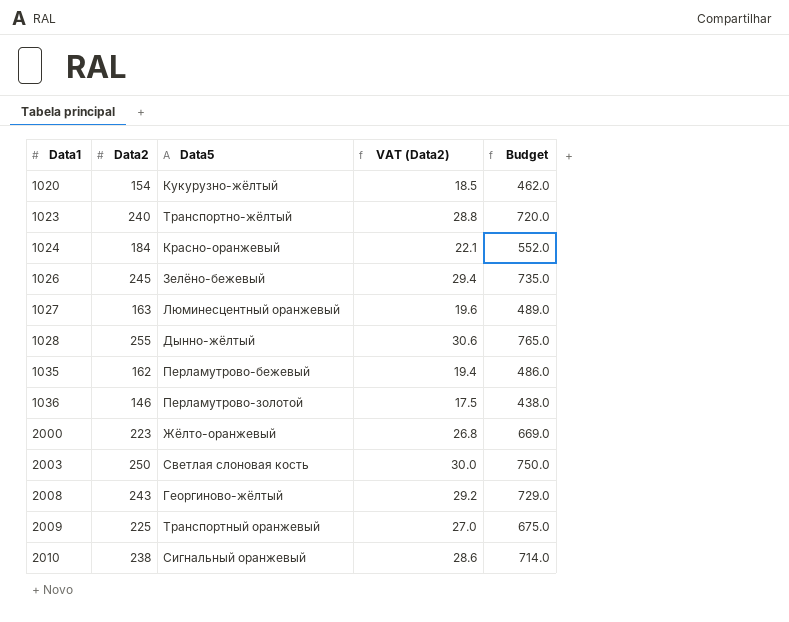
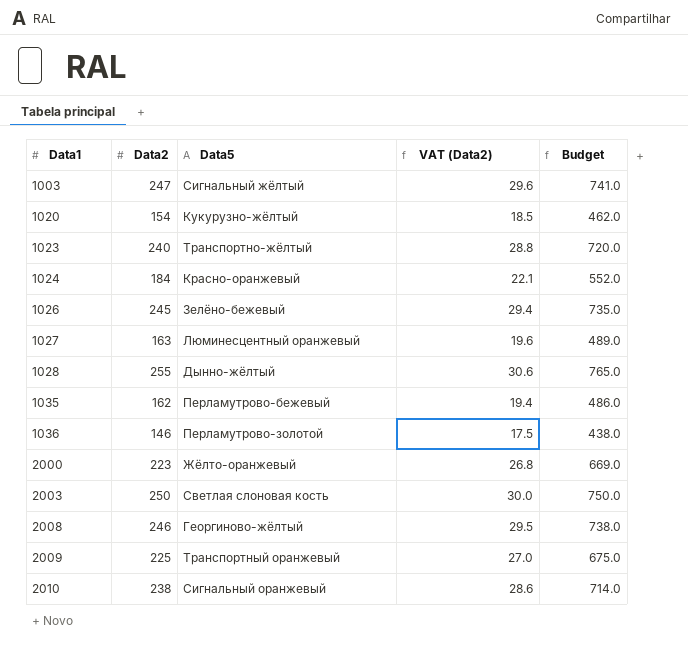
row 1003: none -> 247 | Сигнальный жёлтый | 29.6 | 741.0
2008 | Data2: 243 -> 246
2008 | VAT (Data2): 29.2 -> 29.5
2008 | Budget: 729.0 -> 738.0

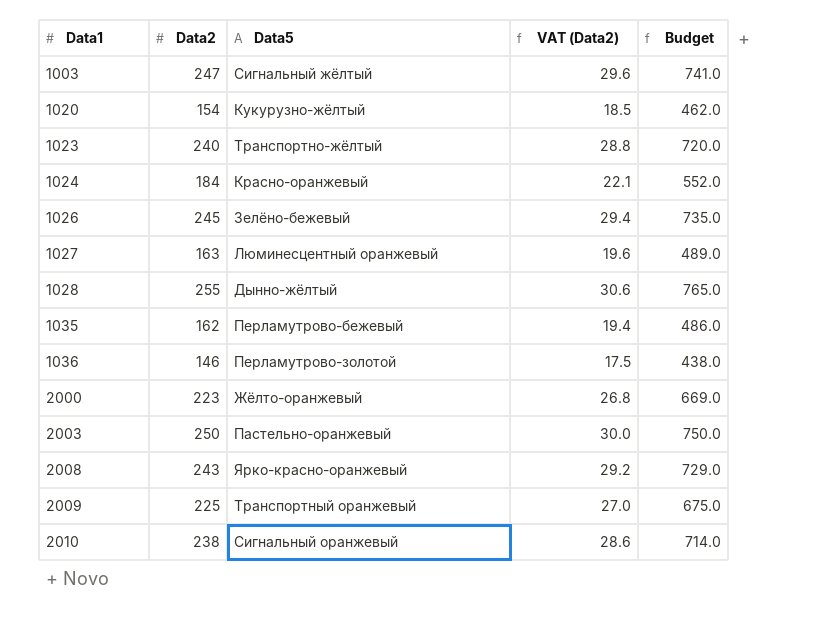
2003 | Data5: Светлая слоновая кость -> Пастельно-оранжевый
2008 | Data2: 246 -> 243
2008 | Data5: Георгиново-жёлтый -> Ярко-красно-оранжевый
2008 | VAT (Data2): 29.5 -> 29.2
2008 | Budget: 738.0 -> 729.0

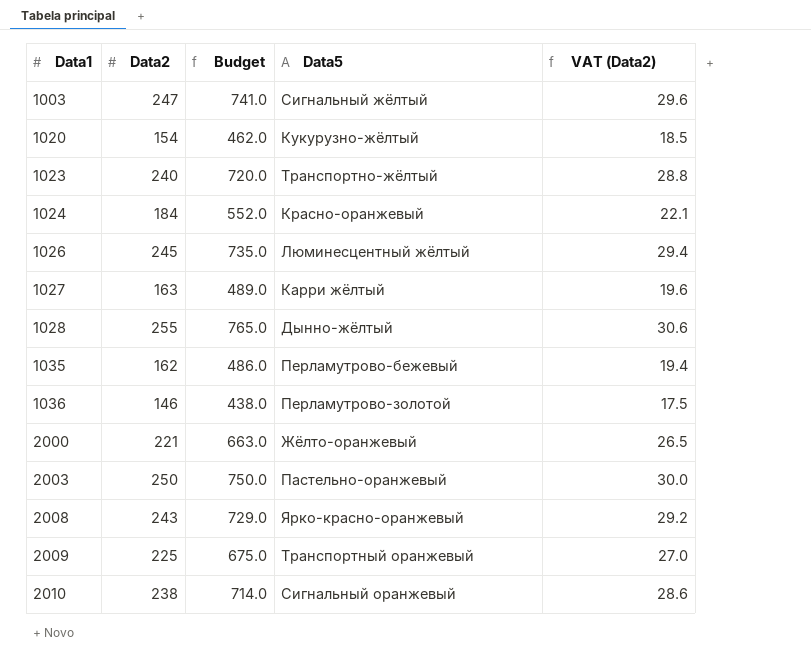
column Budget | position: 5 -> 3
1026 | Data5: Зелёно-бежевый -> Люминесцентный жёлтый
1027 | Data5: Люминесцентный оранжевый -> Карри жёлтый
2000 | Data2: 223 -> 221
2000 | Budget: 669.0 -> 663.0
2000 | VAT (Data2): 26.8 -> 26.5

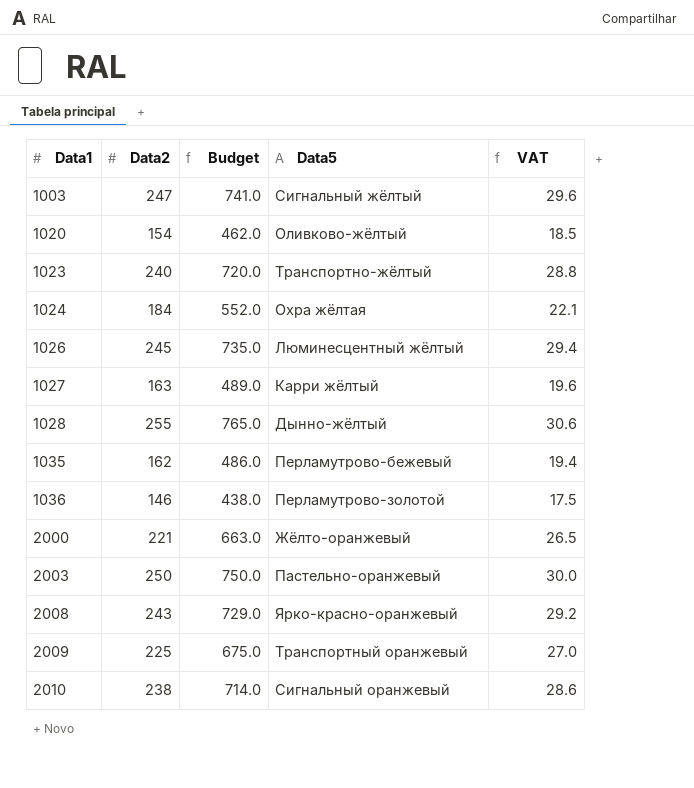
column name: VAT (Data2) -> VAT
1020 | Data5: Кукурузно-жёлтый -> Оливково-жёлтый
1024 | Data5: Красно-оранжевый -> Охра жёлтая

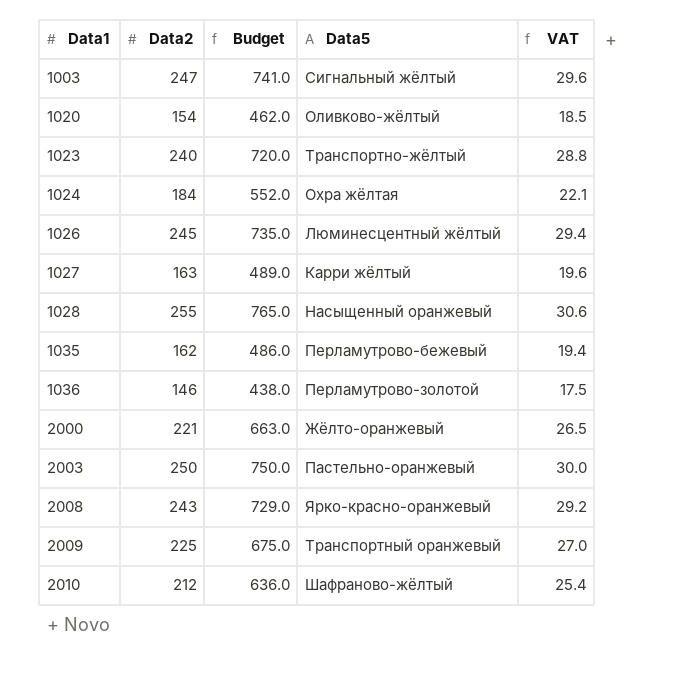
1028 | Data5: Дынно-жёлтый -> Насыщенный оранжевый
2010 | Data2: 238 -> 212
2010 | Budget: 714.0 -> 636.0
2010 | Data5: Сигнальный оранжевый -> Шафраново-жёлтый
2010 | VAT: 28.6 -> 25.4

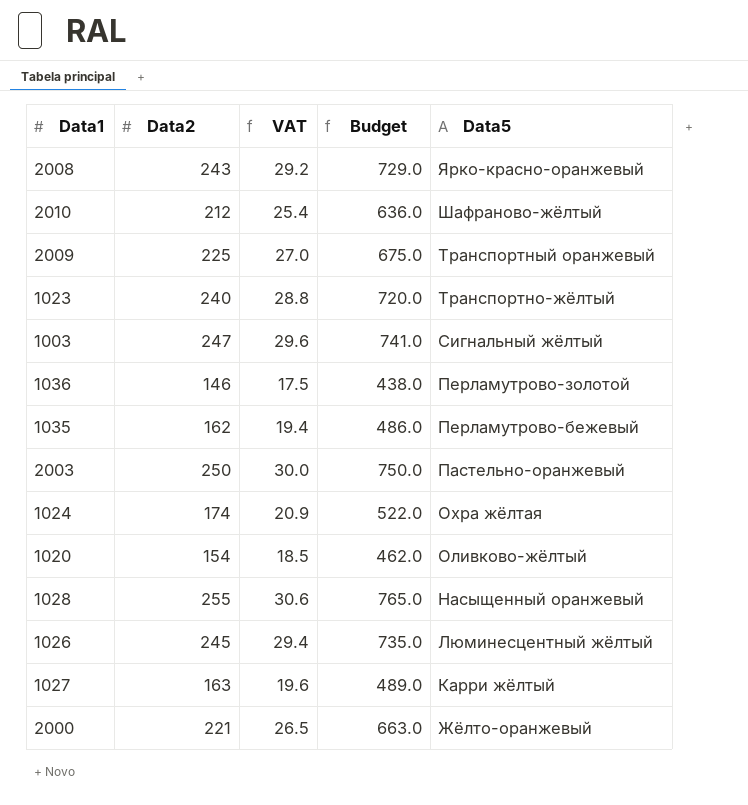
row order: Data1 ascending -> Data5 descending
column VAT | position: 5 -> 3
1024 | Data2: 184 -> 174
1024 | VAT: 22.1 -> 20.9
1024 | Budget: 552.0 -> 522.0

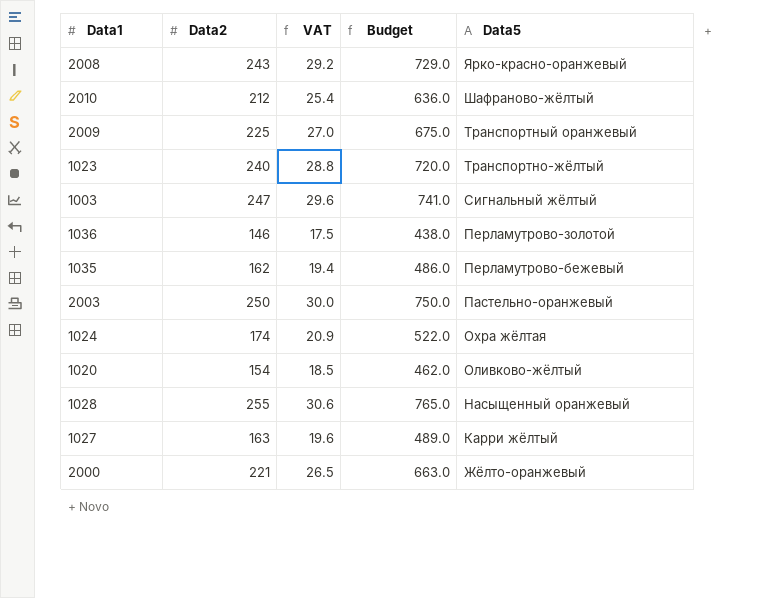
row 1026: 245 | 29.4 | 735.0 | Люминесцентный жёлтый -> none

